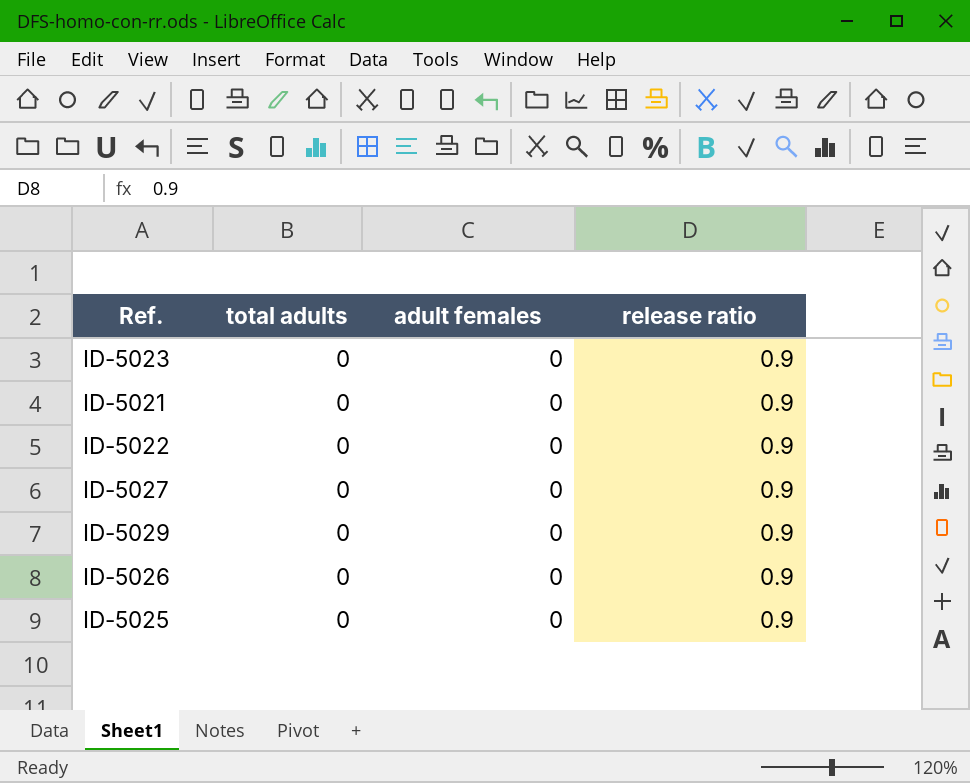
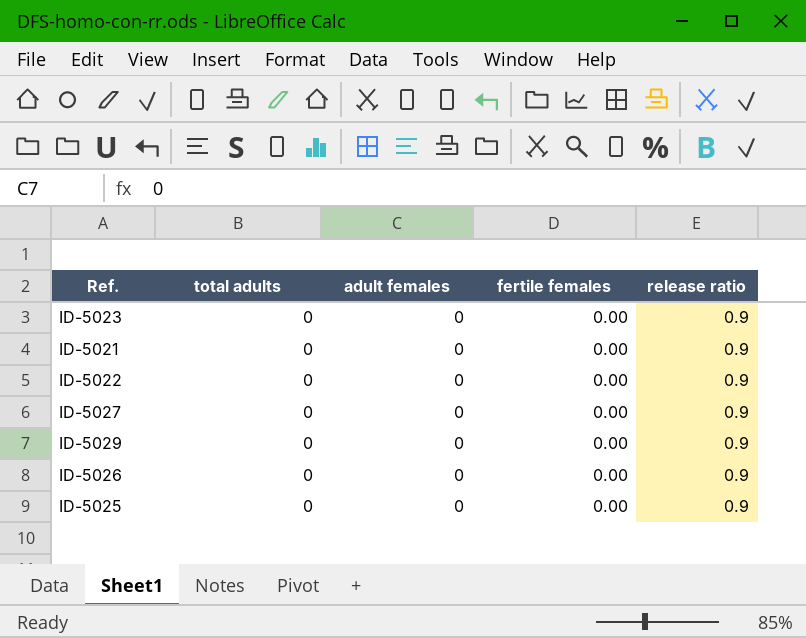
column fertile females | position: none -> 4

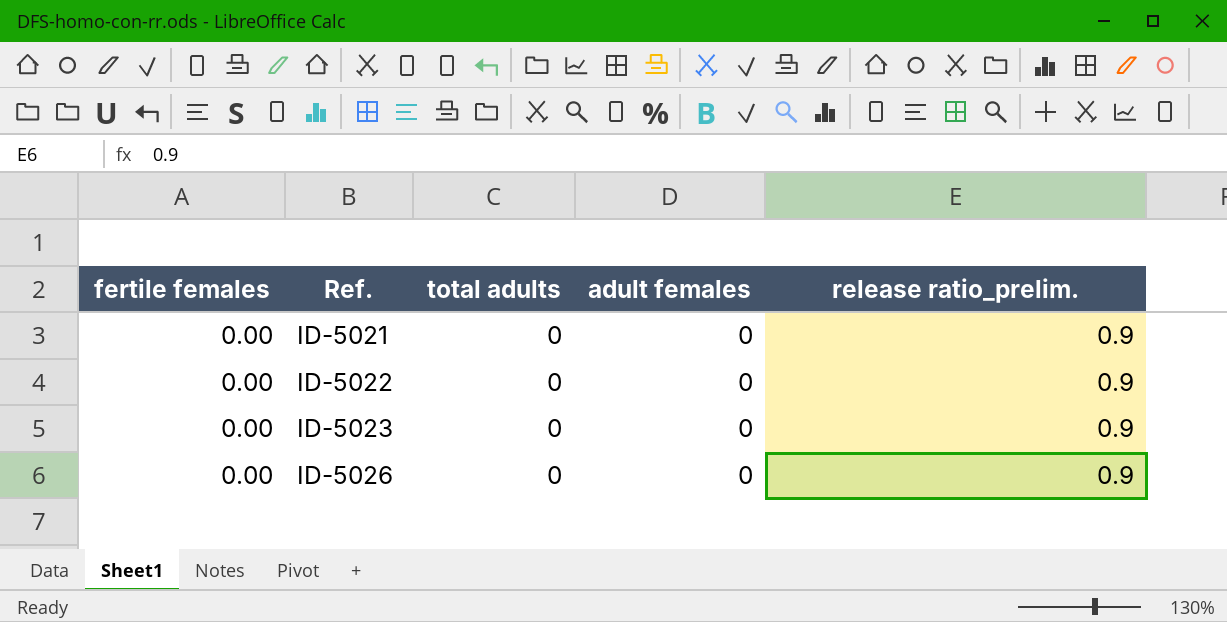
row order: none -> Ref. ascending
column fertile females | position: 4 -> 1
column name: release ratio -> release ratio_prelim.
row ID-5027: 0 | 0 | 0.00 | 0.9 -> none
row ID-5029: 0 | 0 | 0.00 | 0.9 -> none
row ID-5025: 0 | 0 | 0.00 | 0.9 -> none

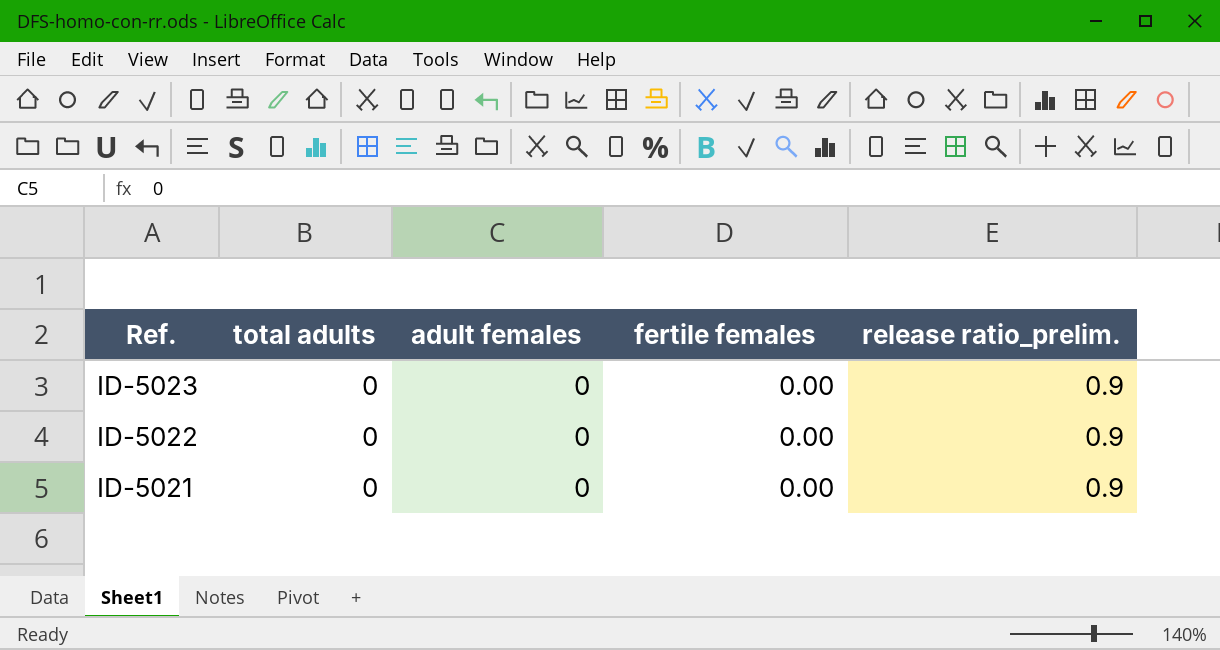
row order: Ref. ascending -> Ref. descending
column fertile females | position: 1 -> 4
row ID-5026: 0.00 | 0 | 0 | 0.9 -> none

